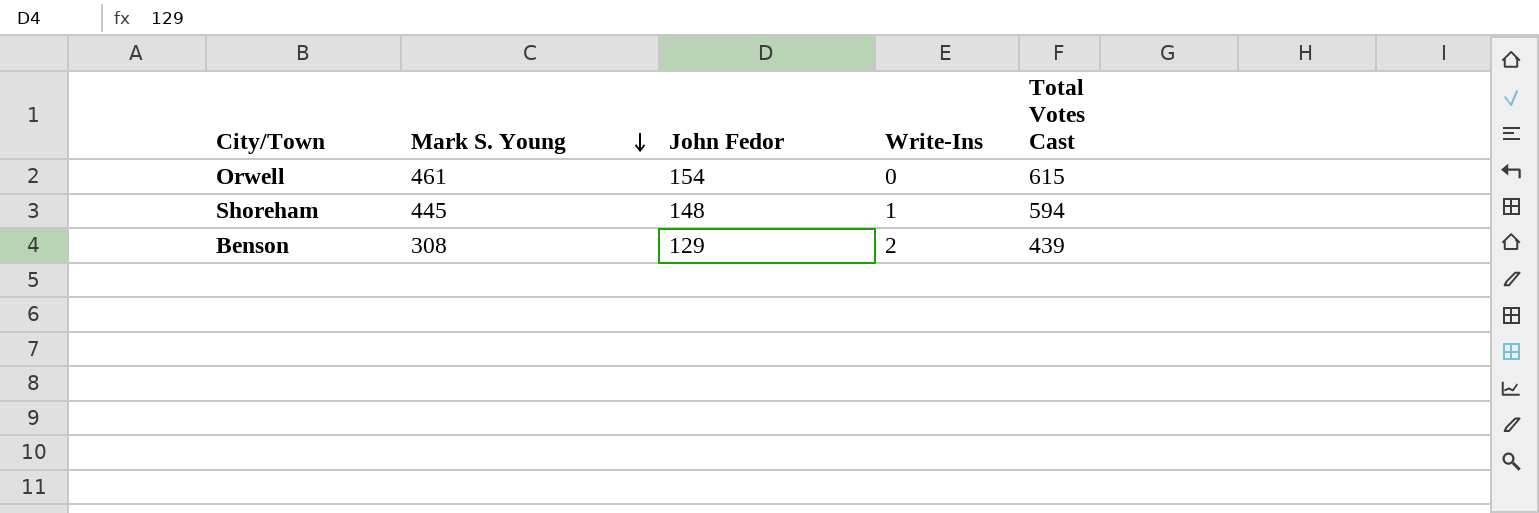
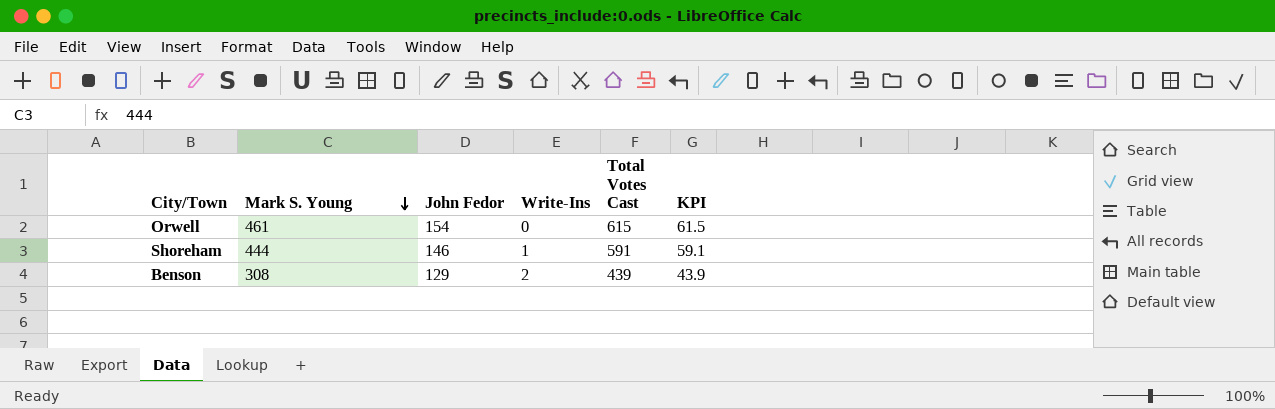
column KPI | formula: none -> [Total Votes Cast] * 0.1
Shoreham | Mark S. Young: 445 -> 444
Shoreham | John Fedor: 148 -> 146
Shoreham | Total Votes Cast: 594 -> 591

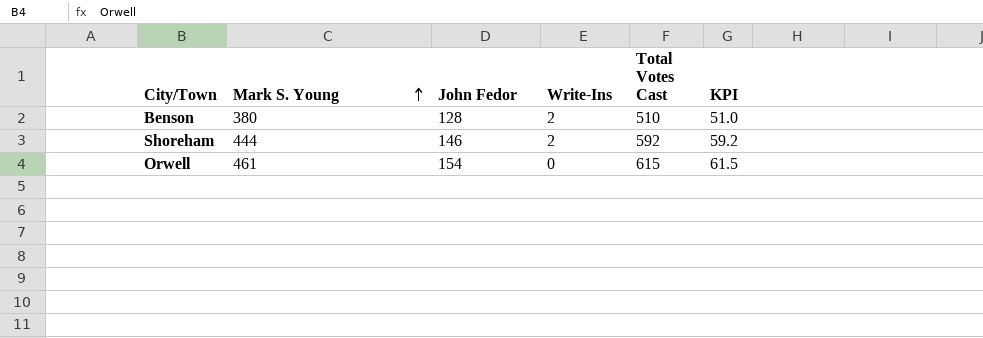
row order: Mark S. Young descending -> Mark S. Young ascending
Benson | Mark S. Young: 308 -> 380
Benson | John Fedor: 129 -> 128
Benson | Total Votes Cast: 439 -> 510
Benson | KPI: 43.9 -> 51.0
Shoreham | Write-Ins: 1 -> 2
Shoreham | Total Votes Cast: 591 -> 592
Shoreham | KPI: 59.1 -> 59.2

